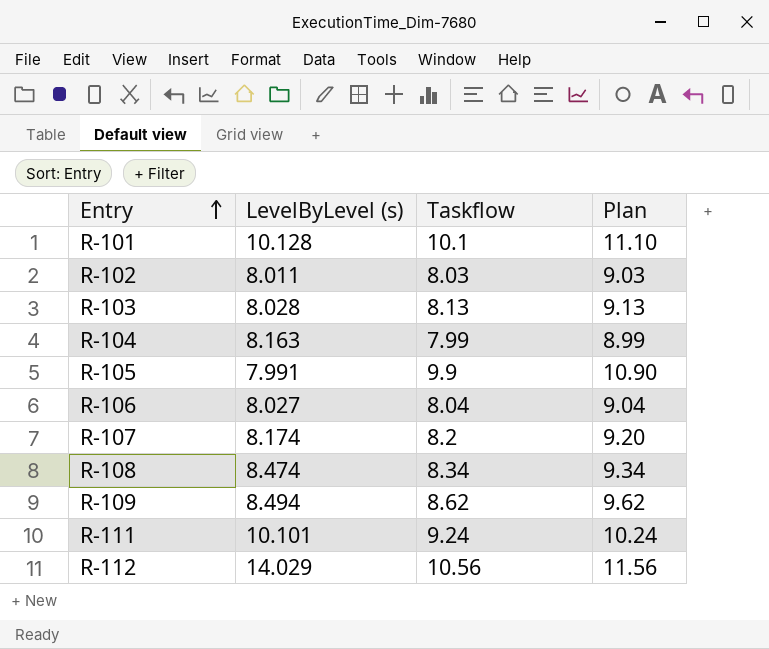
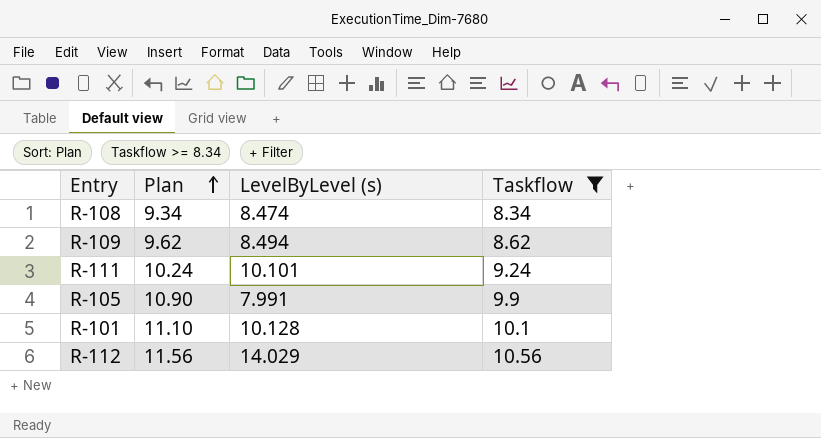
filter: none -> Taskflow >= 8.34
row order: Entry ascending -> Plan ascending
column Plan | position: 4 -> 2

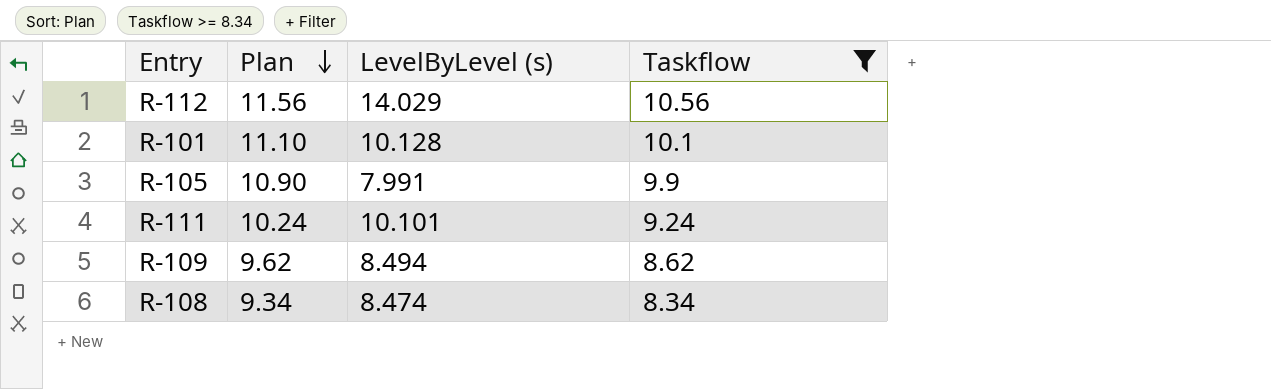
row order: Plan ascending -> Plan descending

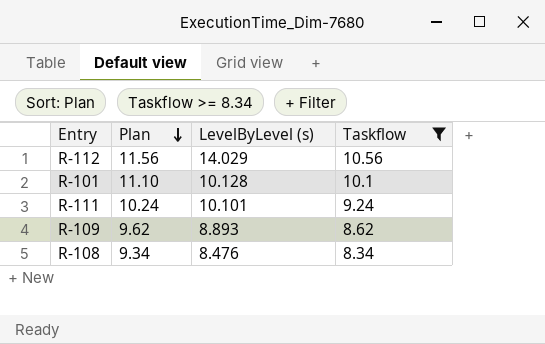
row R-105: 10.90 | 7.991 | 9.9 -> none
R-109 | LevelByLevel (s): 8.494 -> 8.893
R-108 | LevelByLevel (s): 8.474 -> 8.476

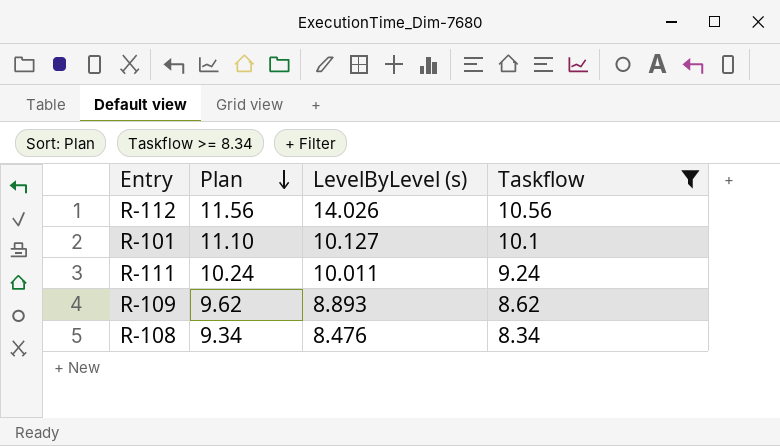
R-112 | LevelByLevel (s): 14.029 -> 14.026
R-101 | LevelByLevel (s): 10.128 -> 10.127
R-111 | LevelByLevel (s): 10.101 -> 10.011

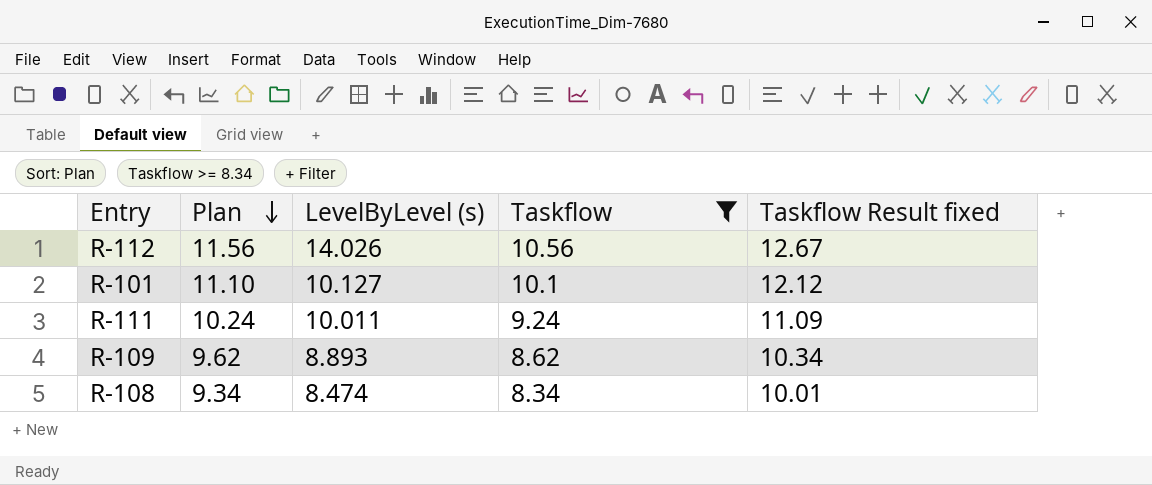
column Taskflow Result fixed | formula: none -> [Taskflow] * 1.2
R-108 | LevelByLevel (s): 8.476 -> 8.474

